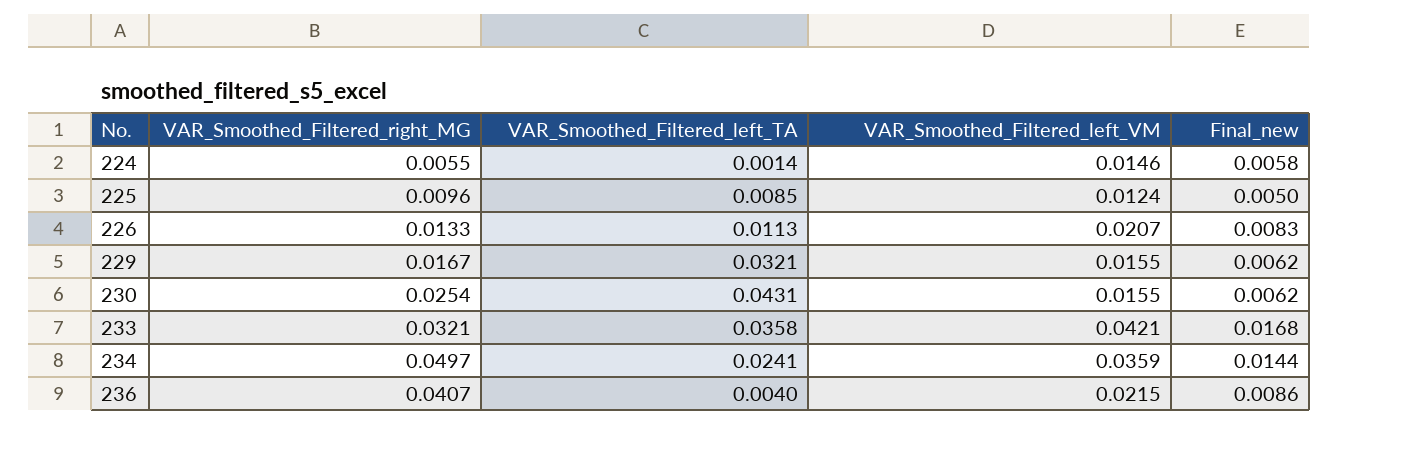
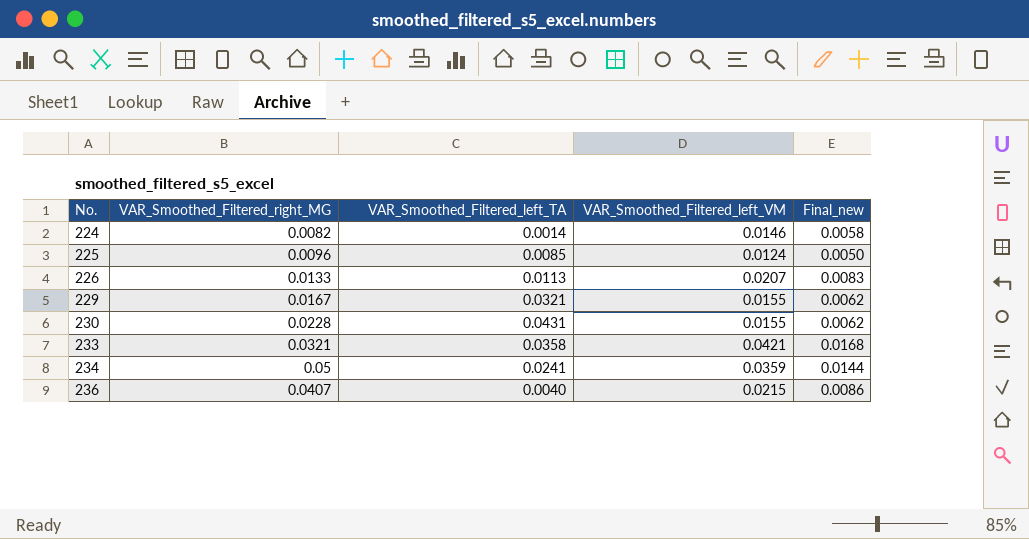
224 | VAR_Smoothed_Filtered_right_MG: 0.0055 -> 0.0082
230 | VAR_Smoothed_Filtered_right_MG: 0.0254 -> 0.0228
234 | VAR_Smoothed_Filtered_right_MG: 0.0497 -> 0.05

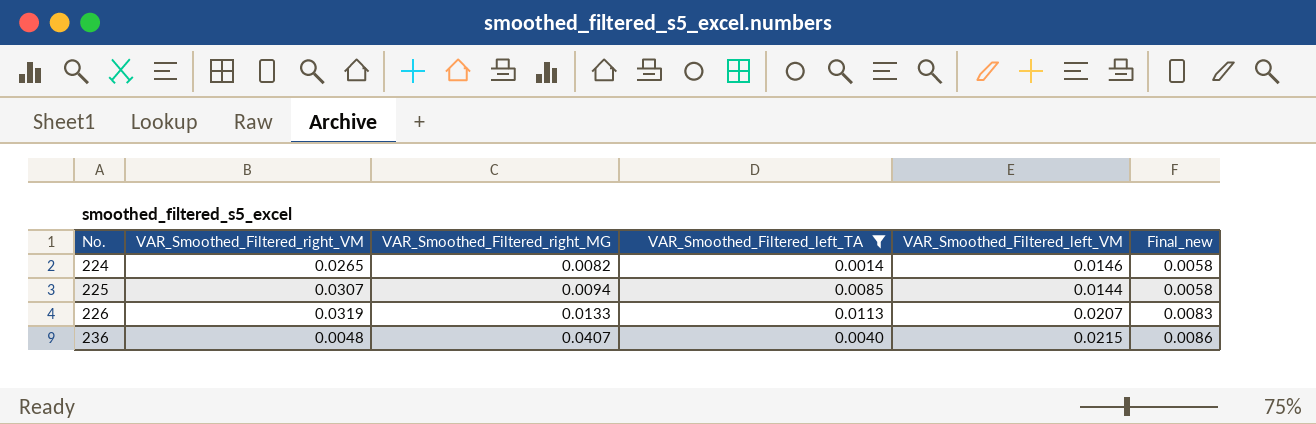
filter: none -> VAR_Smoothed_Filtered_left_TA <= 0.0113
column VAR_Smoothed_Filtered_right_VM | position: none -> 2
225 | VAR_Smoothed_Filtered_right_MG: 0.0096 -> 0.0094
225 | VAR_Smoothed_Filtered_left_VM: 0.0124 -> 0.0144
225 | Final_new: 0.0050 -> 0.0058

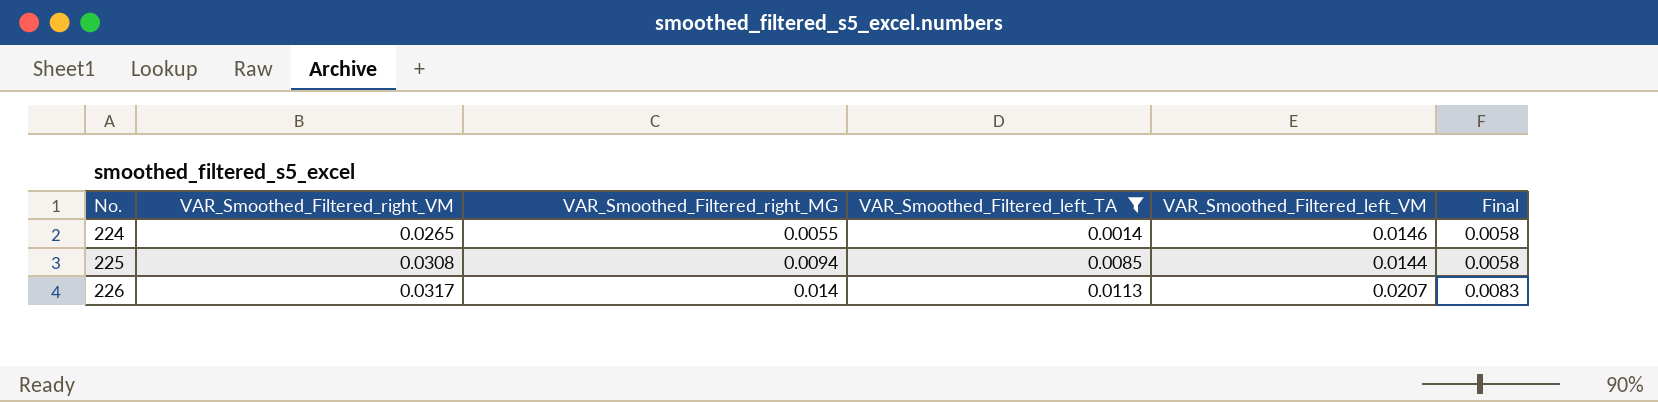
column name: Final_new -> Final
row 236: 0.0048 | 0.0407 | 0.0040 | 0.0215 | 0.0086 -> none
224 | VAR_Smoothed_Filtered_right_MG: 0.0082 -> 0.0055
225 | VAR_Smoothed_Filtered_right_VM: 0.0307 -> 0.0308
226 | VAR_Smoothed_Filtered_right_VM: 0.0319 -> 0.0317
226 | VAR_Smoothed_Filtered_right_MG: 0.0133 -> 0.014

